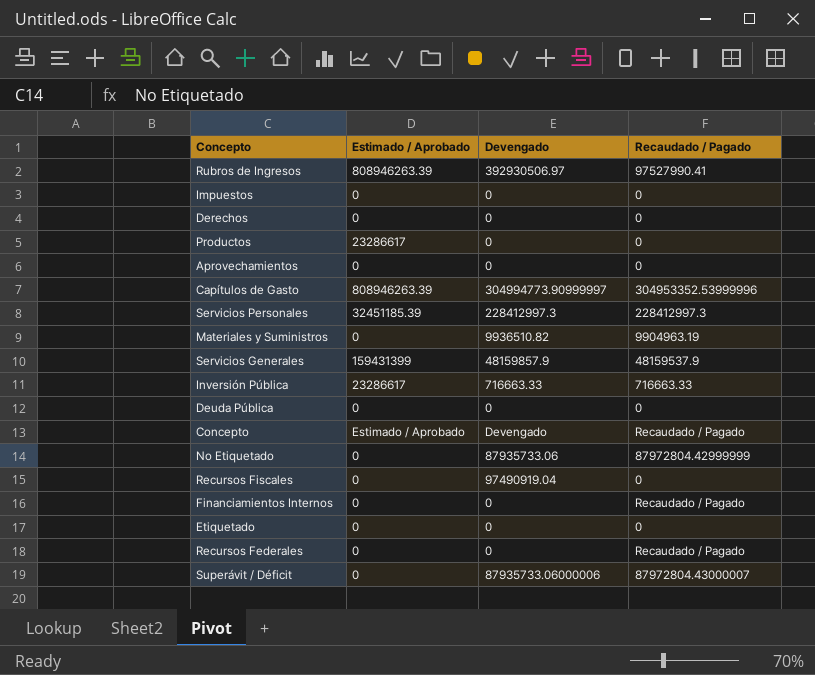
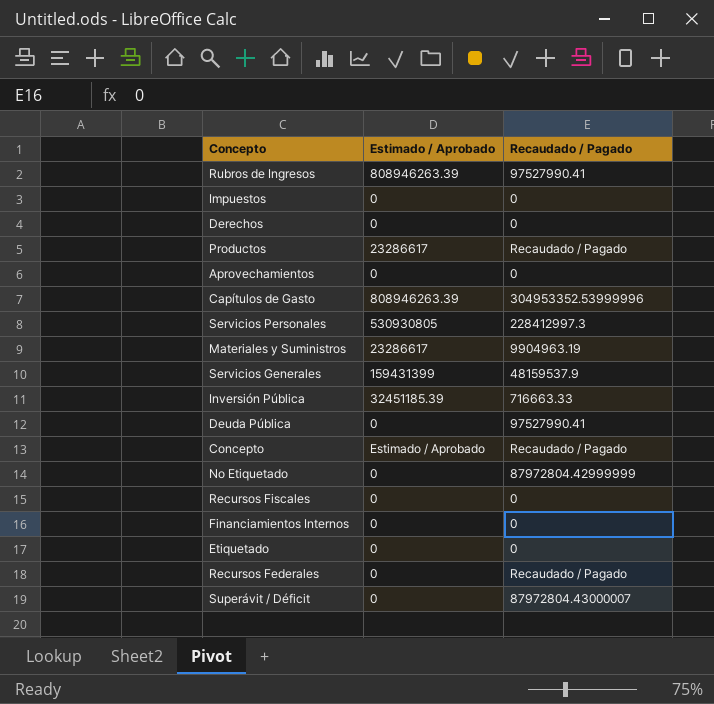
column Devengado | position: 3 -> none
Productos | Recaudado / Pagado: 0 -> Recaudado / Pagado
Servicios Personales | Estimado / Aprobado: 32451185.39 -> 530930805
Materiales y Suministros | Estimado / Aprobado: 0 -> 23286617
Inversión Pública | Estimado / Aprobado: 23286617 -> 32451185.39
Deuda Pública | Recaudado / Pagado: 0 -> 97527990.41
Financiamientos Internos | Recaudado / Pagado: Recaudado / Pagado -> 0

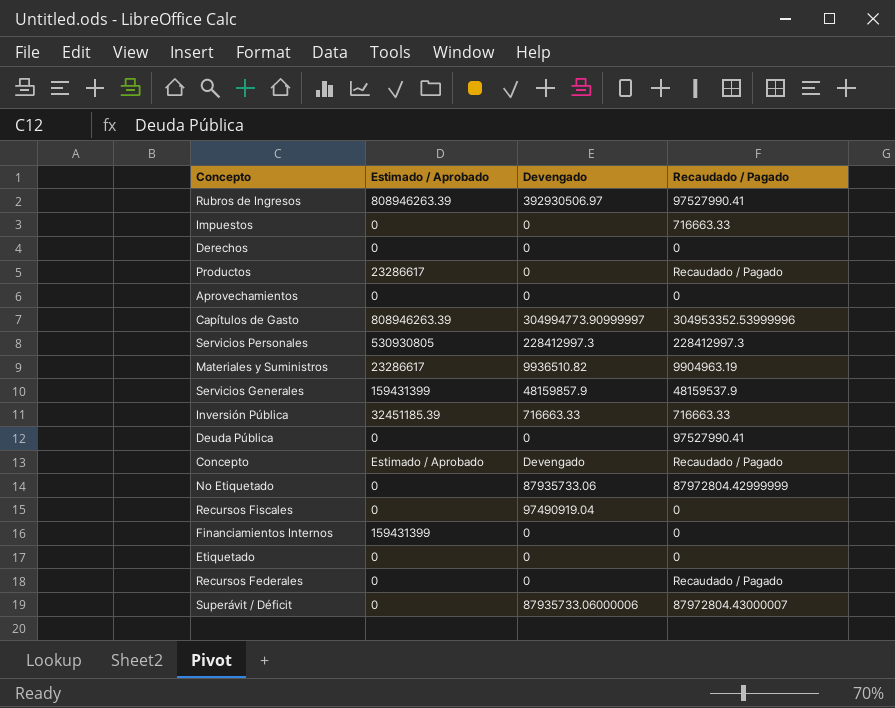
column Devengado | position: none -> 3
Impuestos | Recaudado / Pagado: 0 -> 716663.33
Financiamientos Internos | Estimado / Aprobado: 0 -> 159431399

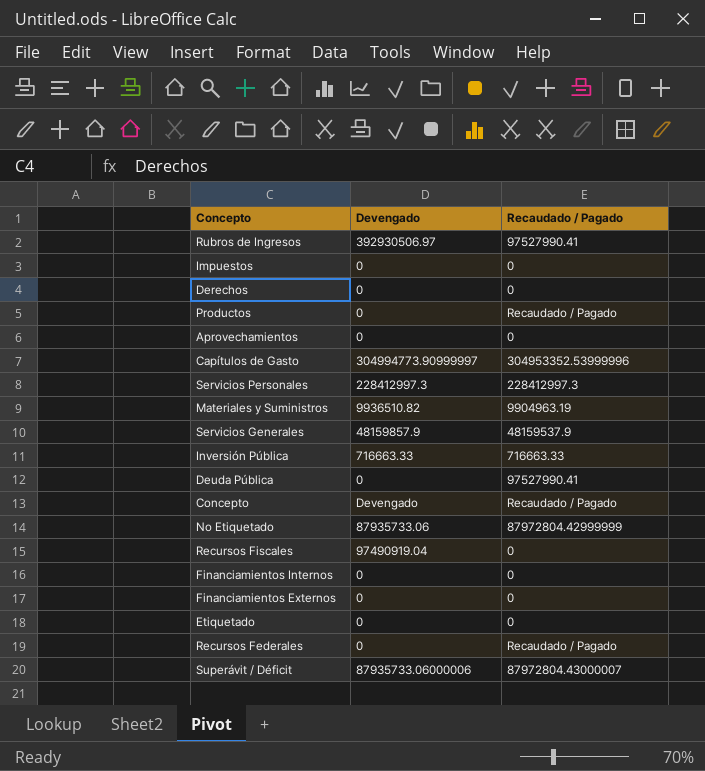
column Estimado / Aprobado | position: 2 -> none
Impuestos | Recaudado / Pagado: 716663.33 -> 0
row Financiamientos Externos: none -> 0 | 0

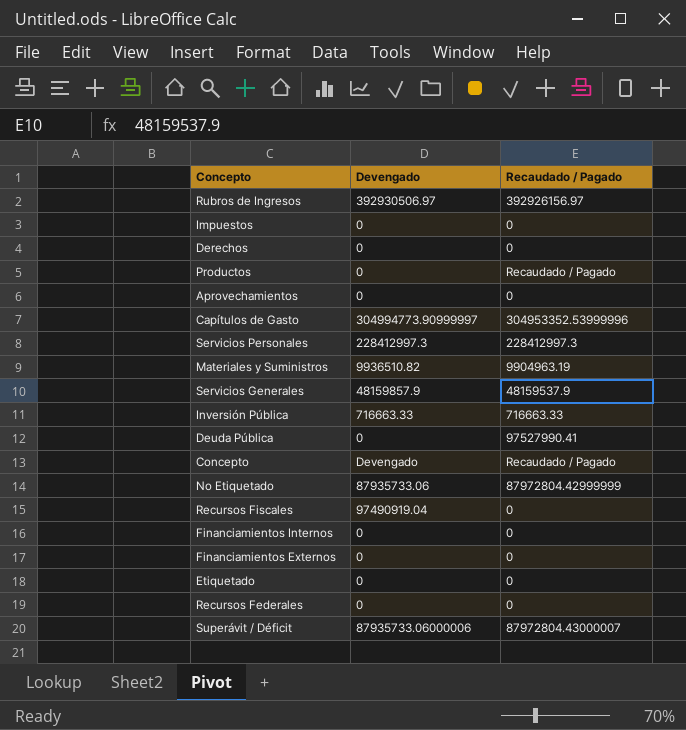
Rubros de Ingresos | Recaudado / Pagado: 97527990.41 -> 392926156.97
Recursos Federales | Recaudado / Pagado: Recaudado / Pagado -> 0

